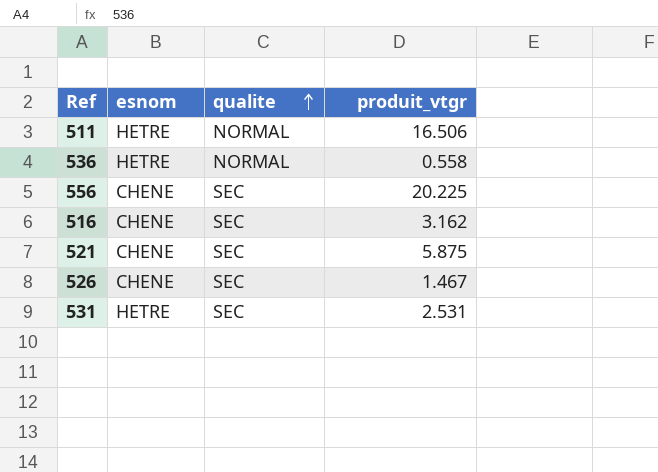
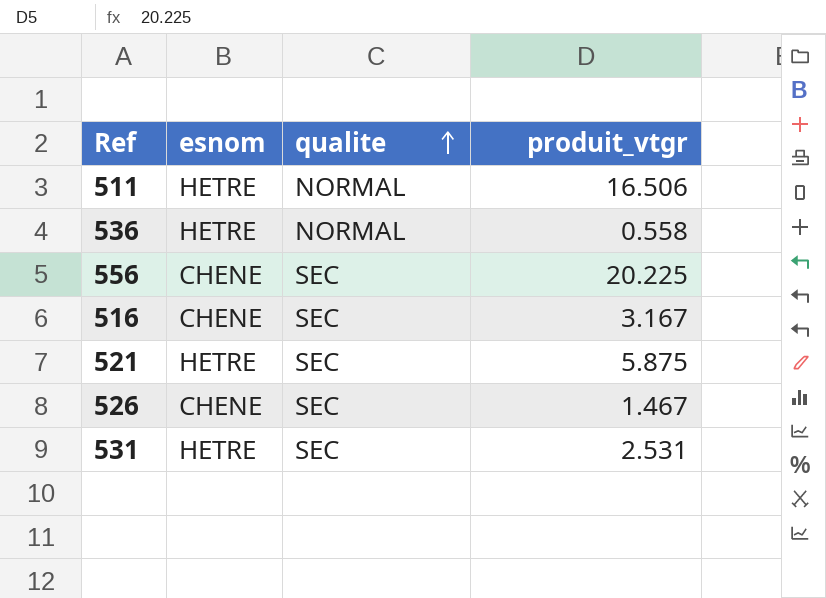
516 | produit_vtgr: 3.162 -> 3.167
521 | esnom: CHENE -> HETRE

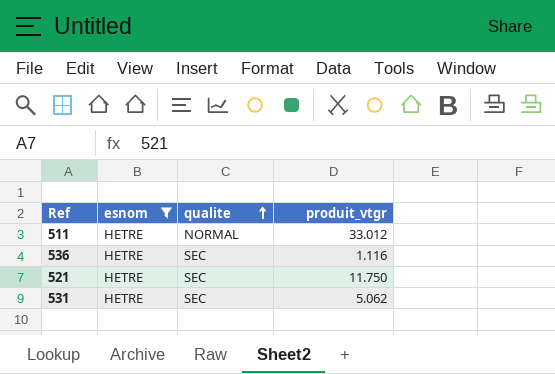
filter: none -> esnom = HETRE
511 | produit_vtgr: 16.506 -> 33.012
536 | qualite: NORMAL -> SEC
536 | produit_vtgr: 0.558 -> 1.116
521 | produit_vtgr: 5.875 -> 11.750
531 | produit_vtgr: 2.531 -> 5.062

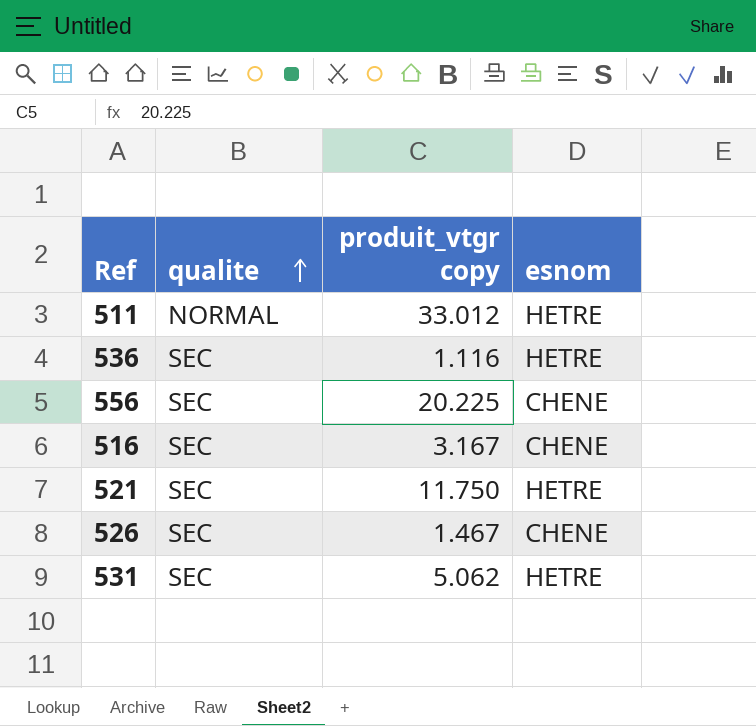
filter: esnom = HETRE -> none
column name: produit_vtgr -> produit_vtgr copy
column esnom | position: 2 -> 4

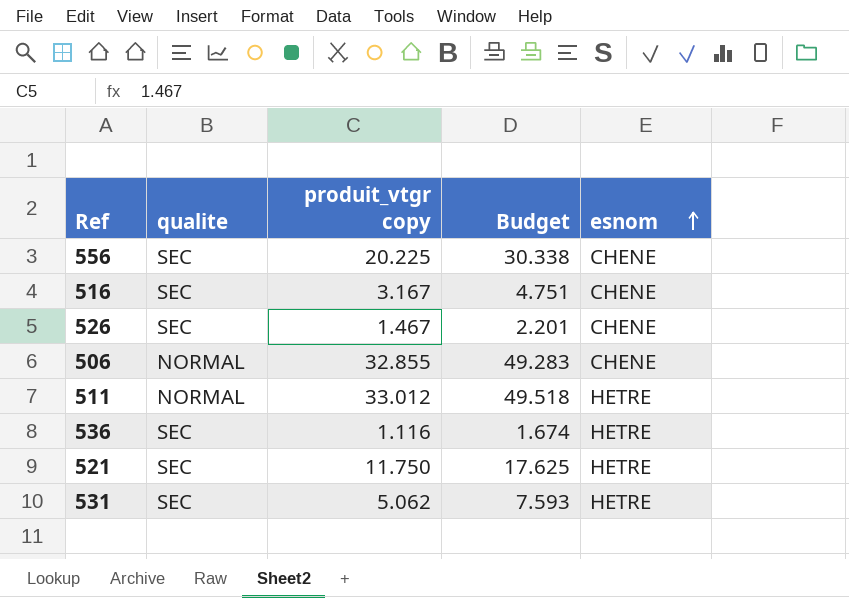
row order: qualite ascending -> esnom ascending
column Budget | formula: none -> [produit_vtgr copy] * 1.5
row 506: none -> NORMAL | 32.855 | 49.283 | CHENE

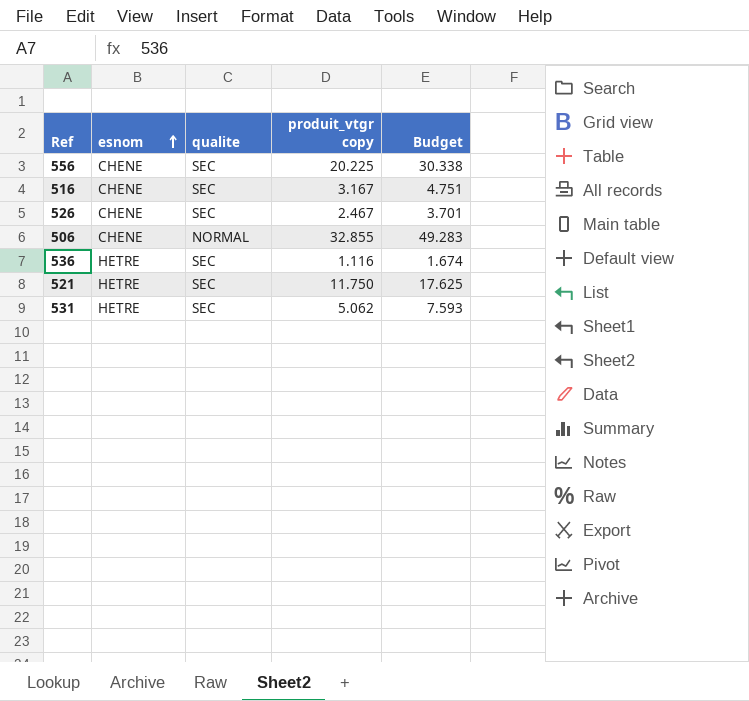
column esnom | position: 5 -> 2
row 511: NORMAL | 33.012 | 49.518 | HETRE -> none
526 | produit_vtgr copy: 1.467 -> 2.467
526 | Budget: 2.201 -> 3.701

